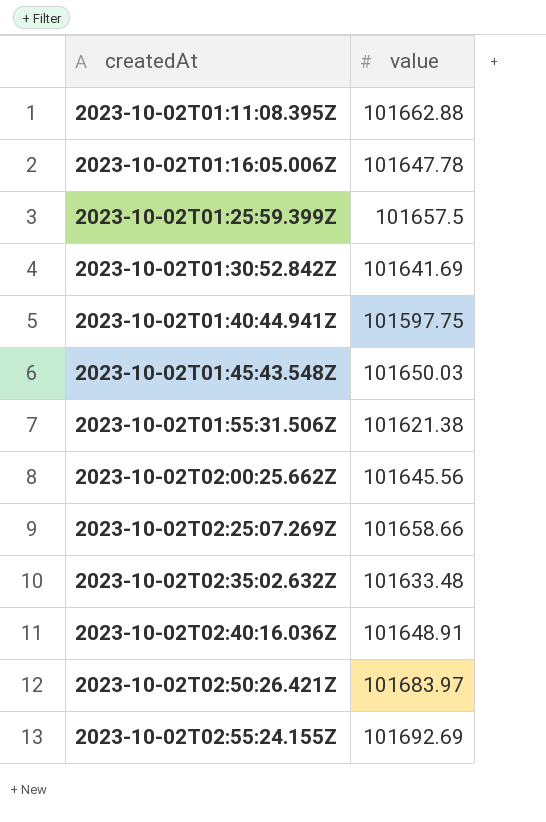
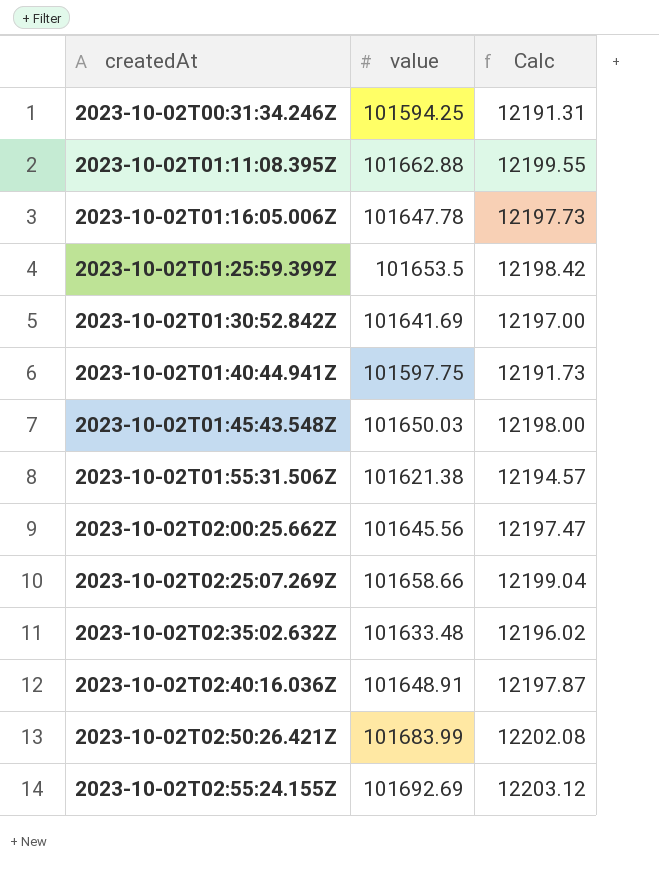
column Calc | formula: none -> [value] * 0.12
row 2023-10-02T00:31:34.246Z: none -> 101594.25 | 12191.31
2023-10-02T01:25:59.399Z | value: 101657.5 -> 101653.5
2023-10-02T02:50:26.421Z | value: 101683.97 -> 101683.99

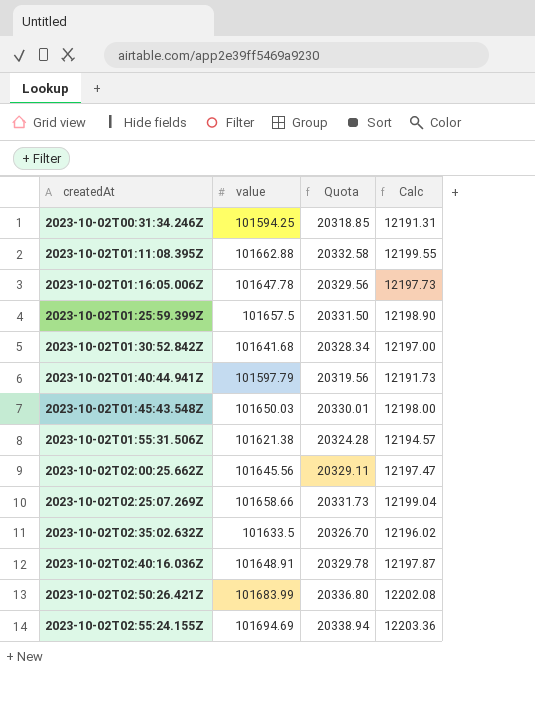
column Quota | formula: none -> [value] * 0.2
2023-10-02T01:25:59.399Z | value: 101653.5 -> 101657.5
2023-10-02T01:25:59.399Z | Calc: 12198.42 -> 12198.90
2023-10-02T01:30:52.842Z | value: 101641.69 -> 101641.68
2023-10-02T01:40:44.941Z | value: 101597.75 -> 101597.79
2023-10-02T02:35:02.632Z | value: 101633.48 -> 101633.5
2023-10-02T02:55:24.155Z | value: 101692.69 -> 101694.69
2023-10-02T02:55:24.155Z | Calc: 12203.12 -> 12203.36

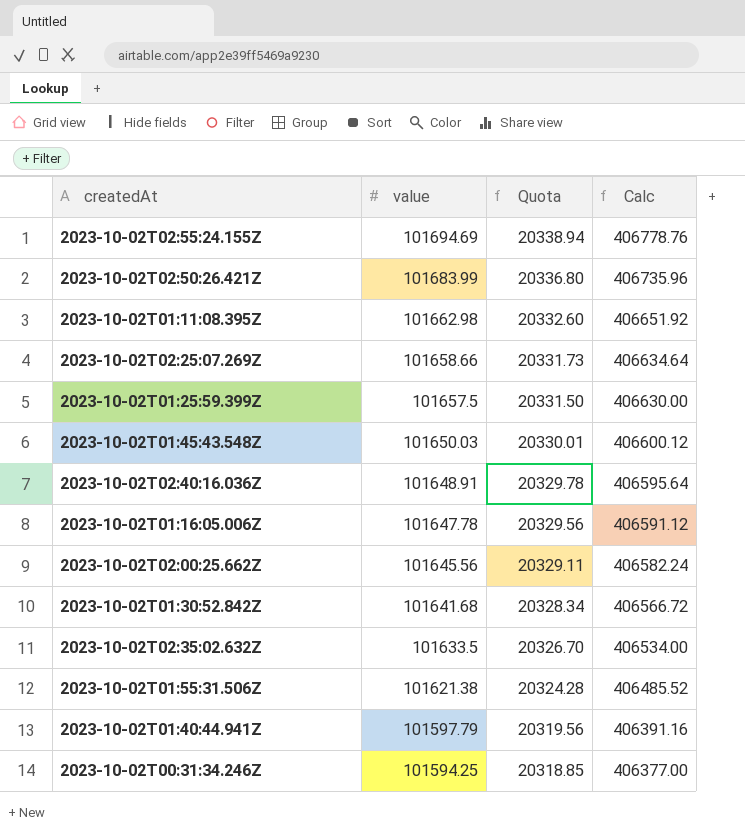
row order: createdAt ascending -> value descending
column Calc | formula: [value] * 0.12 -> [value] * 4
2023-10-02T01:11:08.395Z | value: 101662.88 -> 101662.98
2023-10-02T01:11:08.395Z | Quota: 20332.58 -> 20332.60

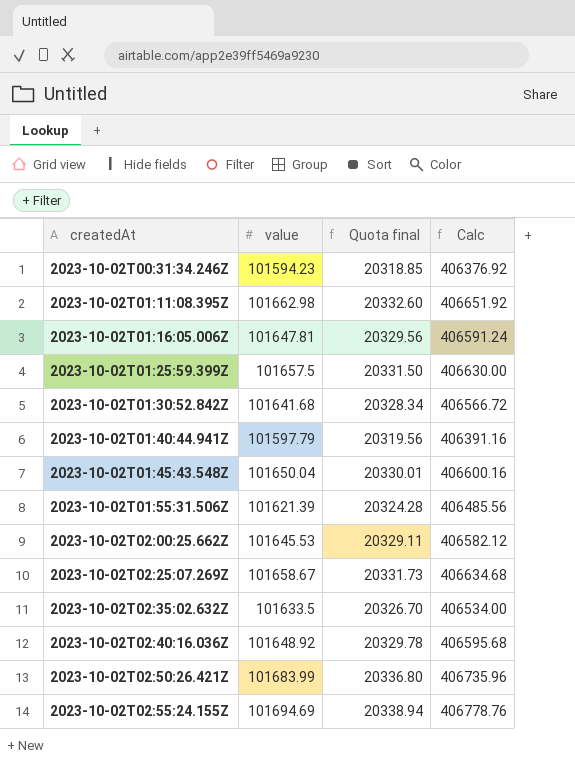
row order: value descending -> createdAt ascending
column name: Quota -> Quota final
2023-10-02T00:31:34.246Z | value: 101594.25 -> 101594.23
2023-10-02T00:31:34.246Z | Calc: 406377.00 -> 406376.92
2023-10-02T01:16:05.006Z | value: 101647.78 -> 101647.81
2023-10-02T01:16:05.006Z | Calc: 406591.12 -> 406591.24
2023-10-02T01:45:43.548Z | value: 101650.03 -> 101650.04
2023-10-02T01:45:43.548Z | Calc: 406600.12 -> 406600.16
2023-10-02T01:55:31.506Z | value: 101621.38 -> 101621.39
2023-10-02T01:55:31.506Z | Calc: 406485.52 -> 406485.56
2023-10-02T02:00:25.662Z | value: 101645.56 -> 101645.53
2023-10-02T02:00:25.662Z | Calc: 406582.24 -> 406582.12
2023-10-02T02:25:07.269Z | value: 101658.66 -> 101658.67
2023-10-02T02:25:07.269Z | Calc: 406634.64 -> 406634.68
2023-10-02T02:40:16.036Z | value: 101648.91 -> 101648.92
2023-10-02T02:40:16.036Z | Calc: 406595.64 -> 406595.68

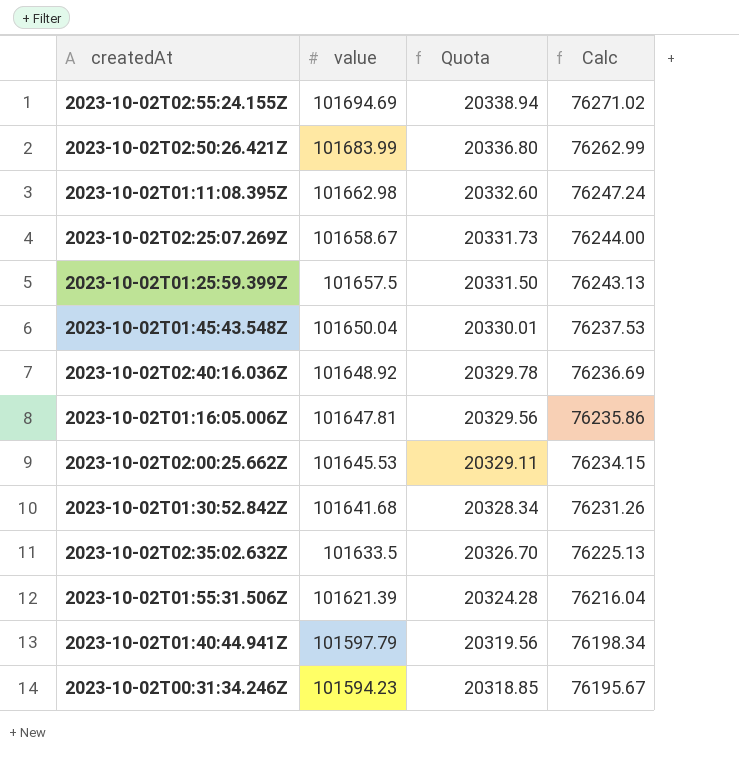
row order: createdAt ascending -> value descending
column name: Quota final -> Quota
column Calc | formula: [value] * 4 -> [value] * 0.75

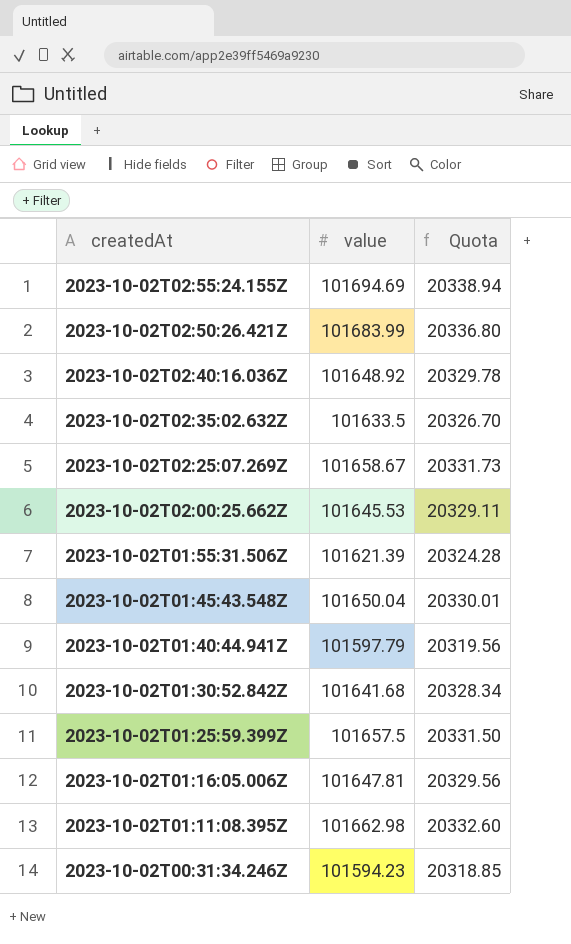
row order: value descending -> createdAt descending
column Calc | formula: [value] * 0.75 -> none

